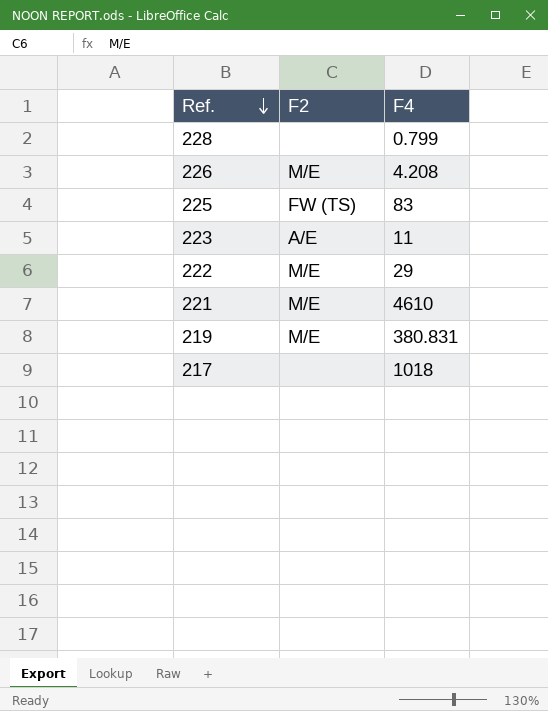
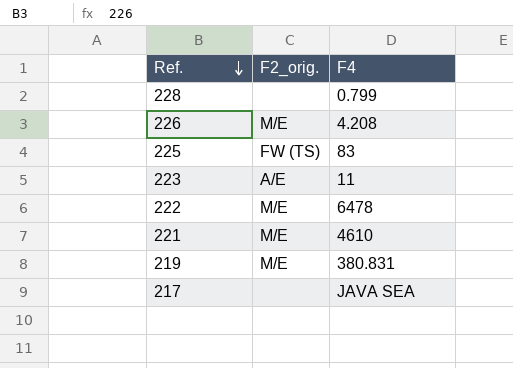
column name: F2 -> F2_orig.
222 | F4: 29 -> 6478
217 | F4: 1018 -> JAVA SEA

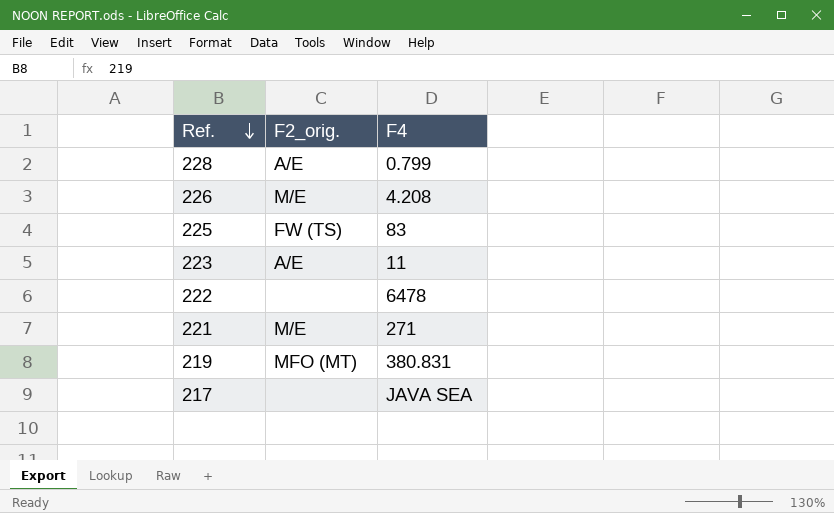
228 | F2_orig.: none -> A/E
222 | F2_orig.: M/E -> none
221 | F4: 4610 -> 271
219 | F2_orig.: M/E -> MFO (MT)

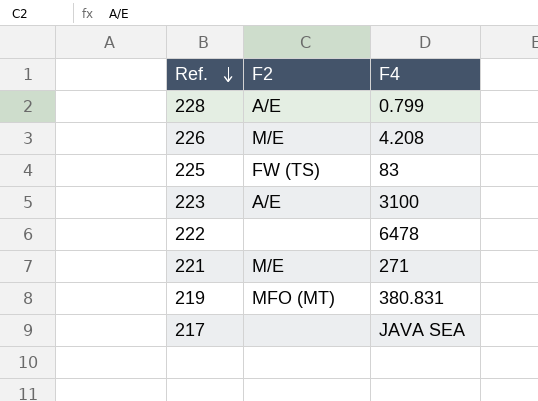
column name: F2_orig. -> F2
223 | F4: 11 -> 3100

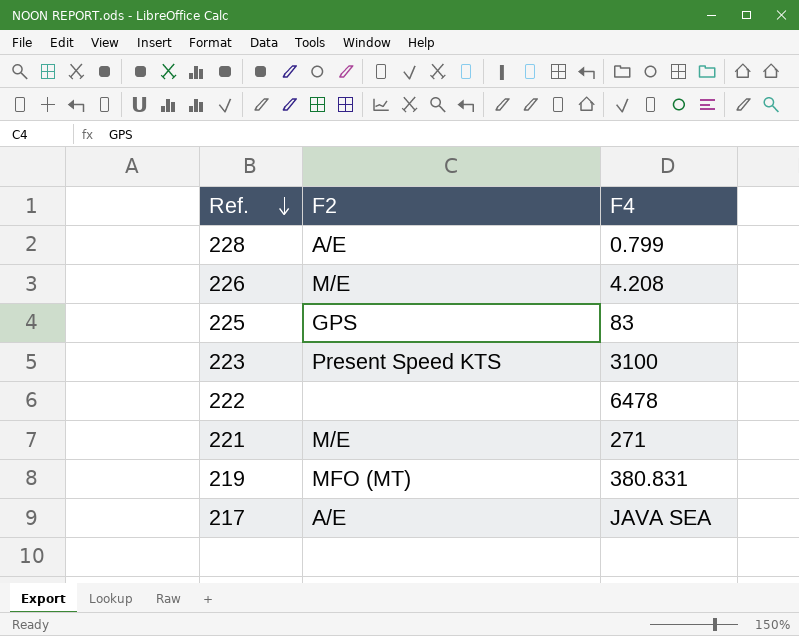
225 | F2: FW (TS) -> GPS
223 | F2: A/E -> Present Speed KTS
217 | F2: none -> A/E

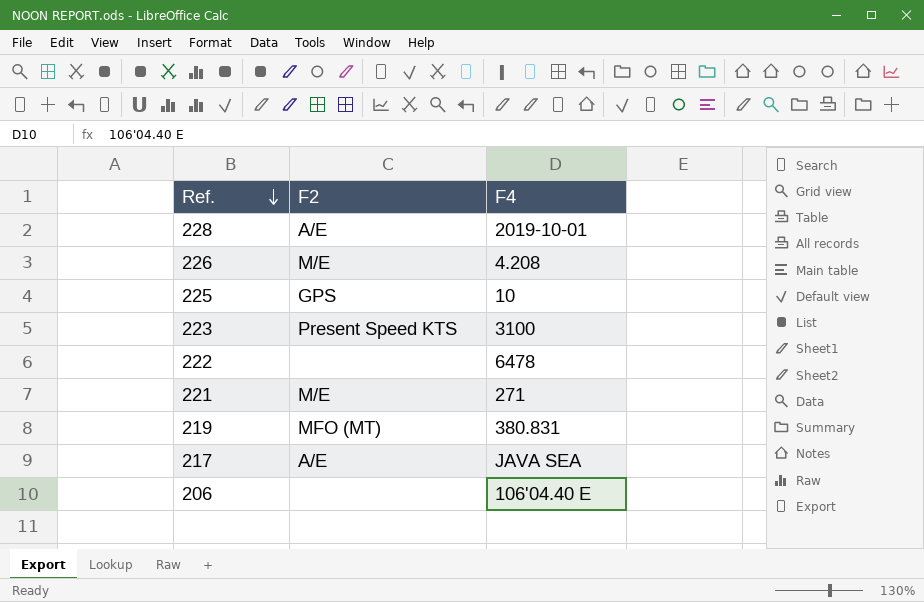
228 | F4: 0.799 -> 2019-10-01
225 | F4: 83 -> 10
row 206: none -> none | 106'04.40 E

